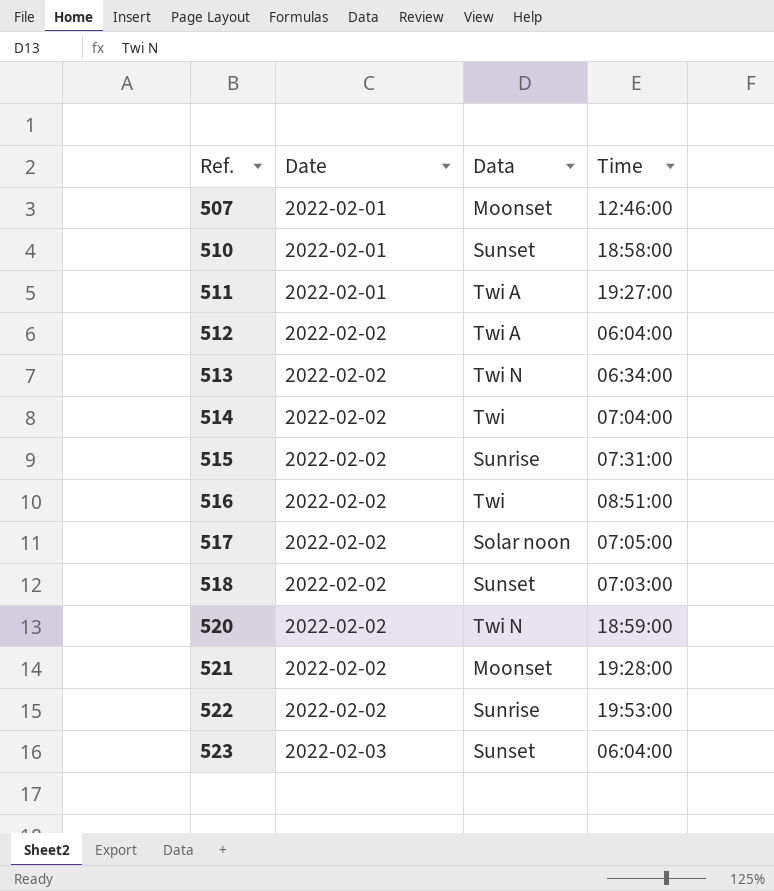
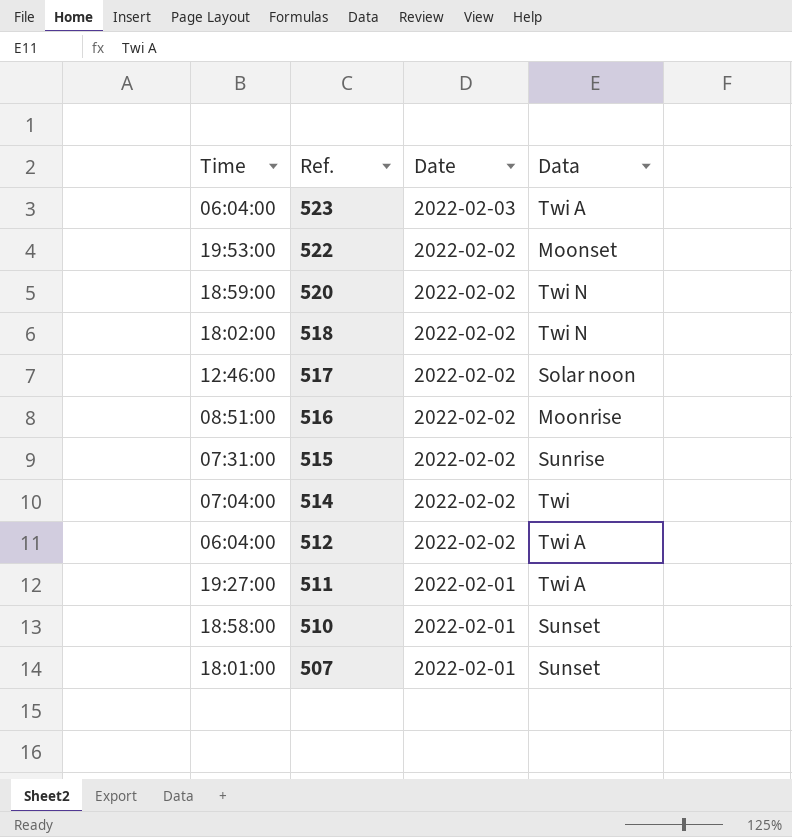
row order: Ref. ascending -> Ref. descending
column Time | position: 4 -> 1
row 513: 2022-02-02 | Twi N | 06:34:00 -> none
row 521: 2022-02-02 | Moonset | 19:28:00 -> none
523 | Data: Sunset -> Twi A
522 | Data: Sunrise -> Moonset
518 | Time: 07:03:00 -> 18:02:00
518 | Data: Sunset -> Twi N
517 | Time: 07:05:00 -> 12:46:00
516 | Data: Twi -> Moonrise
507 | Time: 12:46:00 -> 18:01:00
507 | Data: Moonset -> Sunset

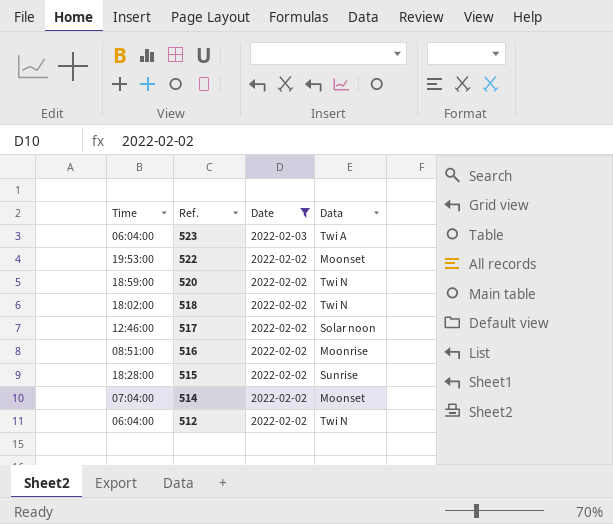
filter: none -> Date != 2022-02-01
515 | Time: 07:31:00 -> 18:28:00
514 | Data: Twi -> Moonset
512 | Data: Twi A -> Twi N

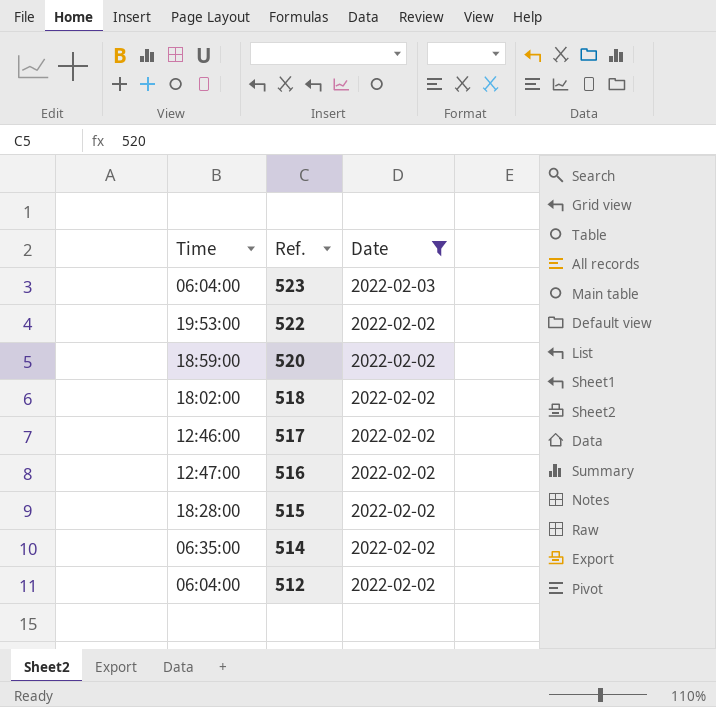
column Data | position: 4 -> none
516 | Time: 08:51:00 -> 12:47:00
514 | Time: 07:04:00 -> 06:35:00

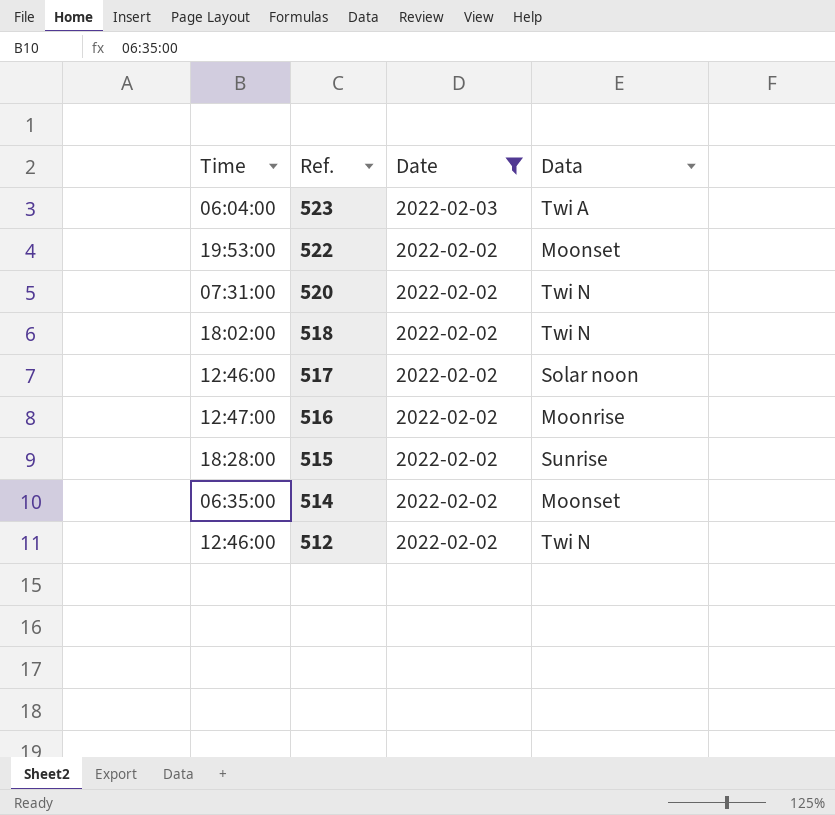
column Data | position: none -> 4
520 | Time: 18:59:00 -> 07:31:00
512 | Time: 06:04:00 -> 12:46:00

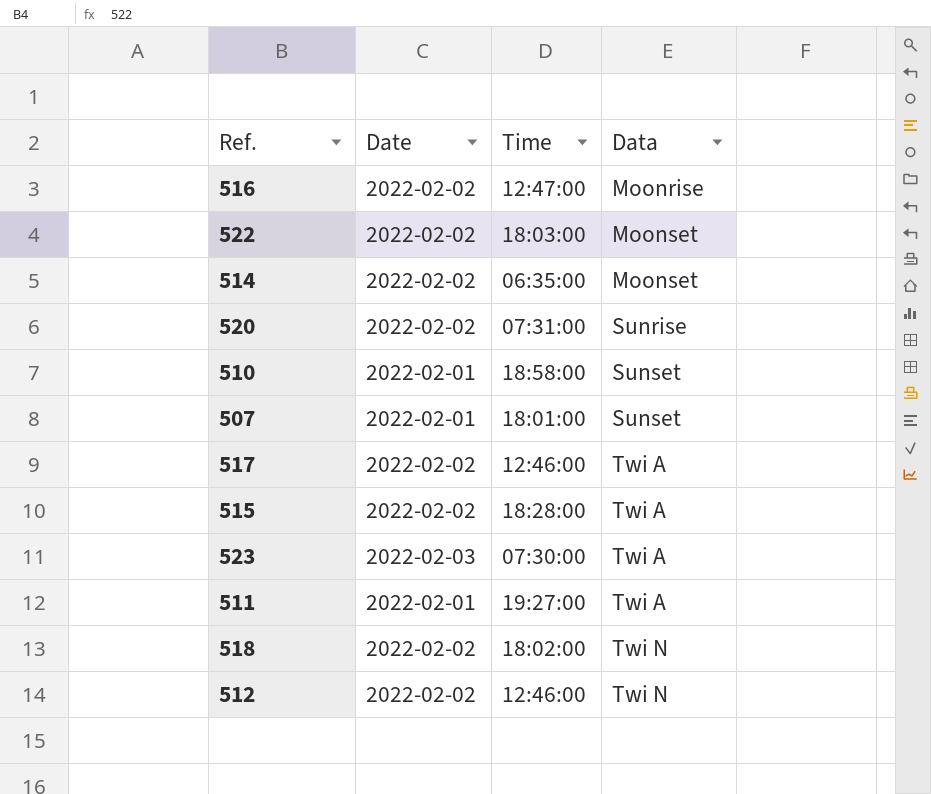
filter: Date != 2022-02-01 -> none
row order: Ref. descending -> Data ascending
column Time | position: 1 -> 3
522 | Time: 19:53:00 -> 18:03:00
520 | Data: Twi N -> Sunrise
517 | Data: Solar noon -> Twi A
515 | Data: Sunrise -> Twi A
523 | Time: 06:04:00 -> 07:30:00

